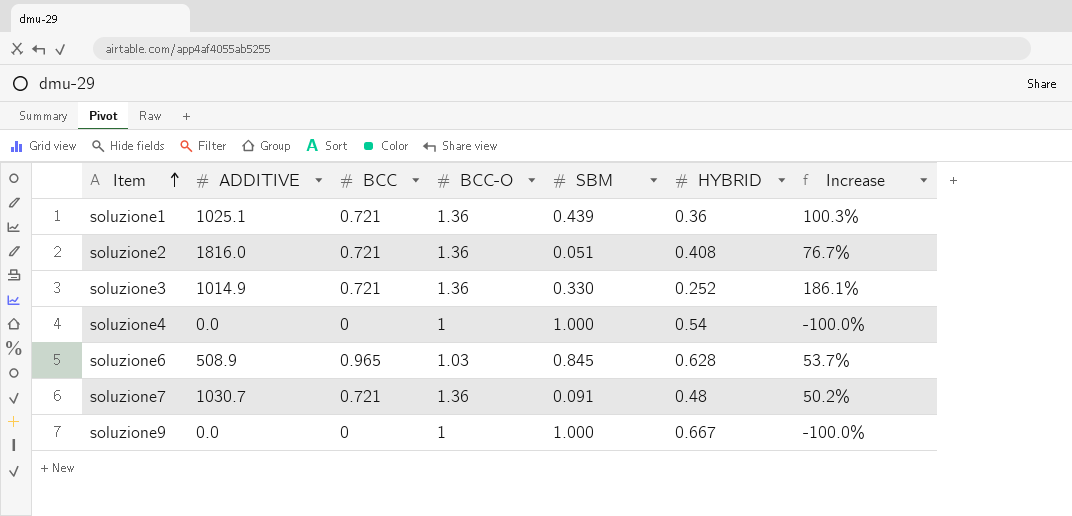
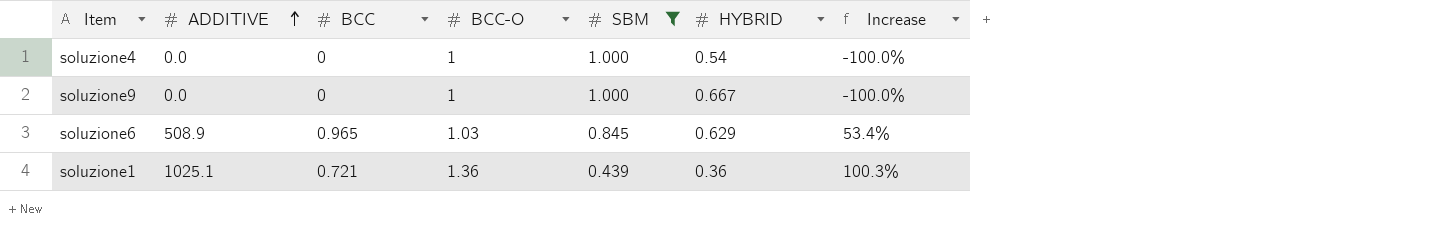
filter: none -> SBM >= 0.439
row order: Item ascending -> ADDITIVE ascending
soluzione6 | HYBRID: 0.628 -> 0.629
soluzione6 | Increase: 53.7% -> 53.4%

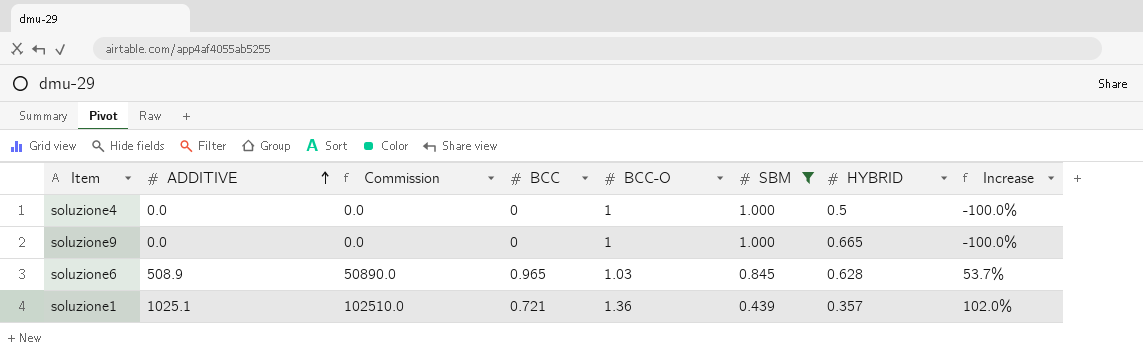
column Commission | formula: none -> [ADDITIVE] * 100
soluzione4 | HYBRID: 0.54 -> 0.5
soluzione9 | HYBRID: 0.667 -> 0.665
soluzione6 | HYBRID: 0.629 -> 0.628
soluzione6 | Increase: 53.4% -> 53.7%
soluzione1 | HYBRID: 0.36 -> 0.357
soluzione1 | Increase: 100.3% -> 102.0%

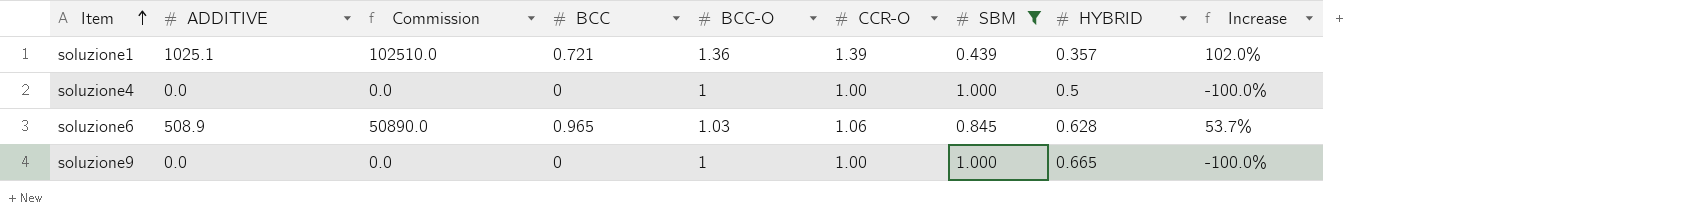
row order: ADDITIVE ascending -> Item ascending
column CCR-O | position: none -> 6

